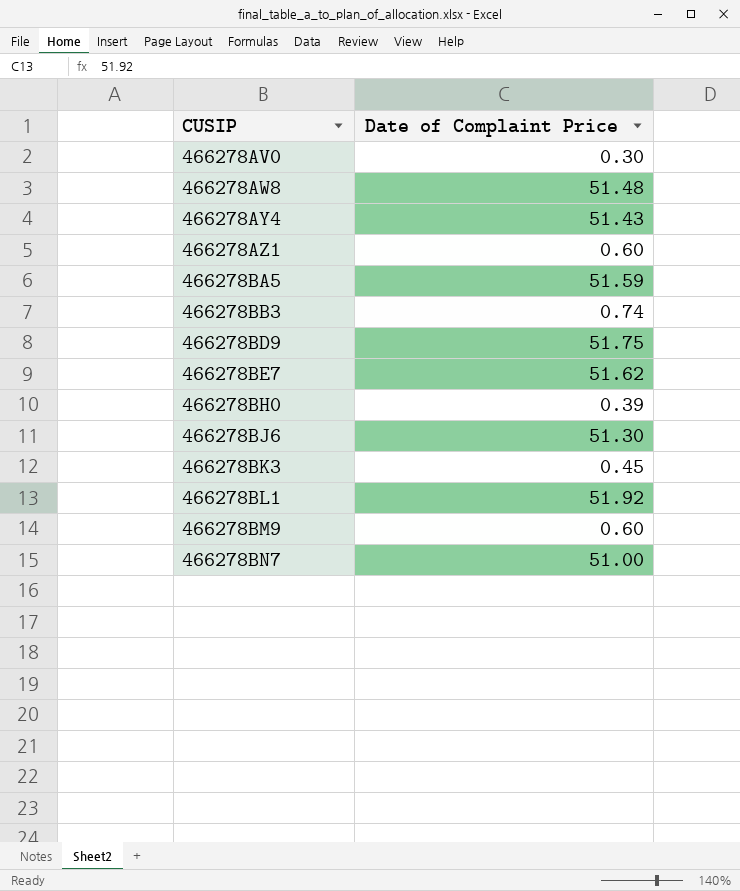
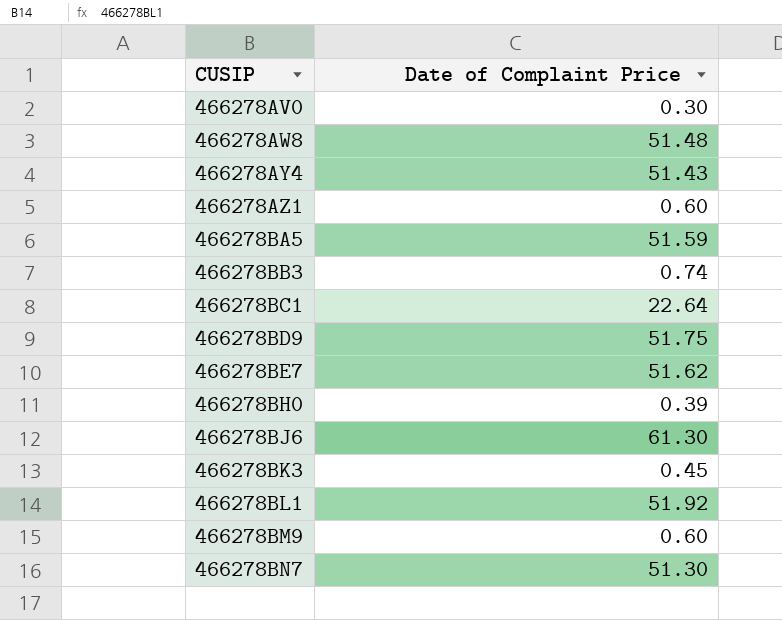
row 466278BC1: none -> 22.64
466278BJ6 | Date of Complaint Price: 51.30 -> 61.30
466278BN7 | Date of Complaint Price: 51.00 -> 51.30

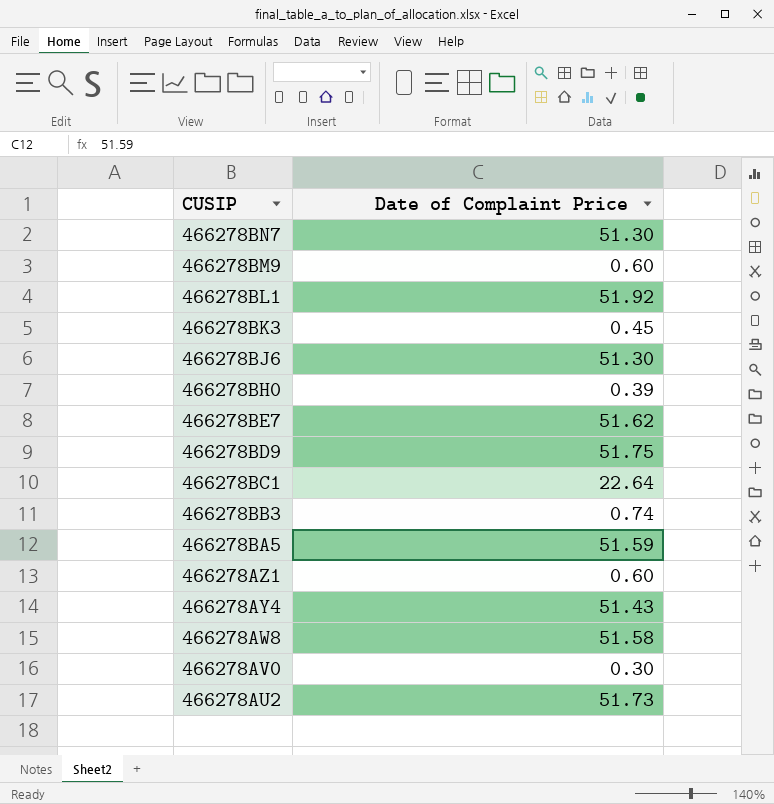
row order: CUSIP ascending -> CUSIP descending
466278BJ6 | Date of Complaint Price: 61.30 -> 51.30
466278AW8 | Date of Complaint Price: 51.48 -> 51.58
row 466278AU2: none -> 51.73

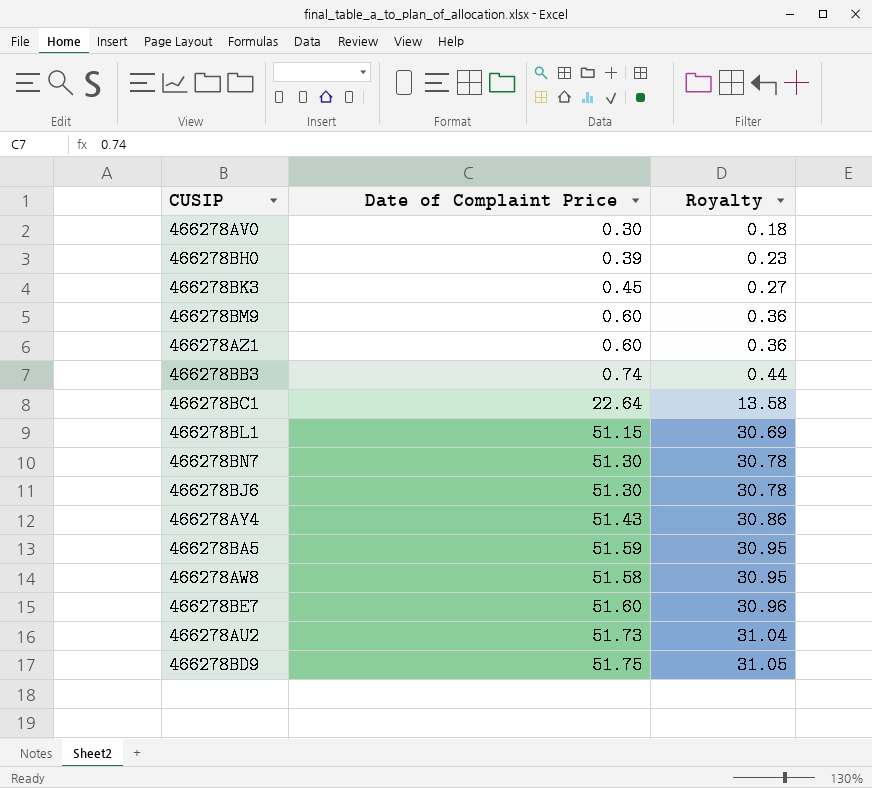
row order: CUSIP descending -> Royalty ascending
column Royalty | formula: none -> [Date of Complaint Price] * 0.6
466278BL1 | Date of Complaint Price: 51.92 -> 51.15
466278BE7 | Date of Complaint Price: 51.62 -> 51.60

